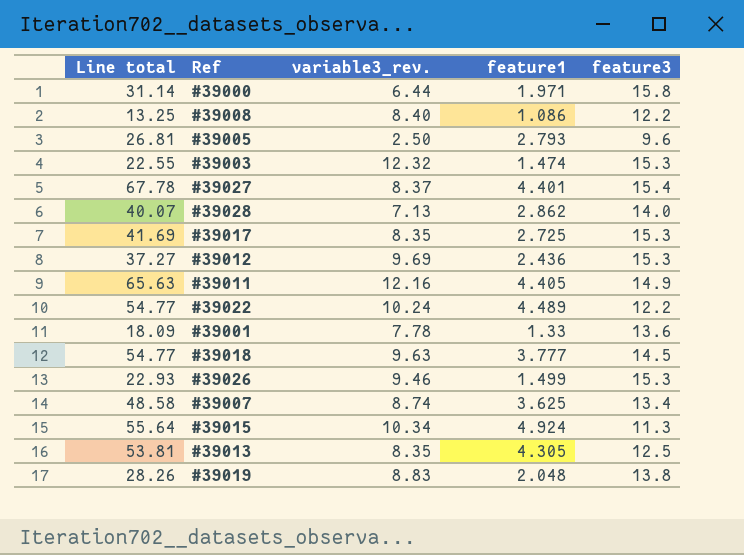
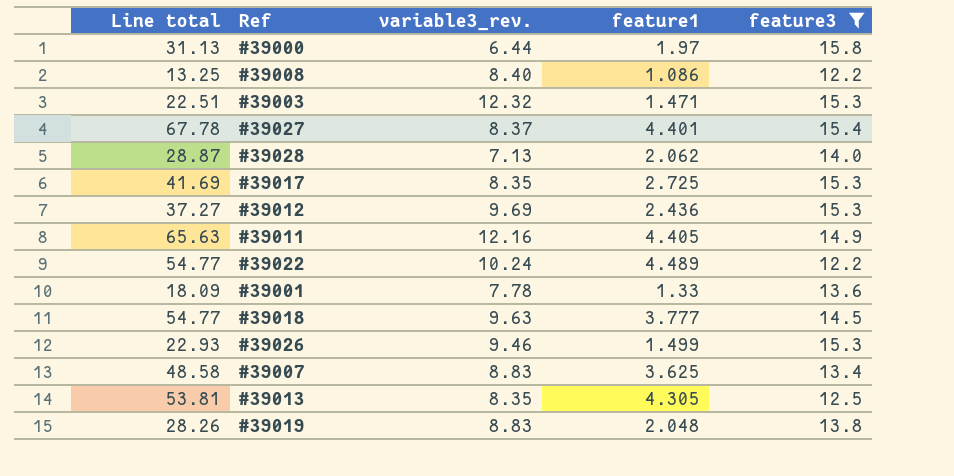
filter: none -> feature3 >= 12.2
#39000 | Line total: 31.14 -> 31.13
#39000 | feature1: 1.971 -> 1.97
#39003 | Line total: 22.55 -> 22.51
#39003 | feature1: 1.474 -> 1.471
#39028 | Line total: 40.07 -> 28.87
#39028 | feature1: 2.862 -> 2.062
#39007 | variable3_rev.: 8.74 -> 8.83

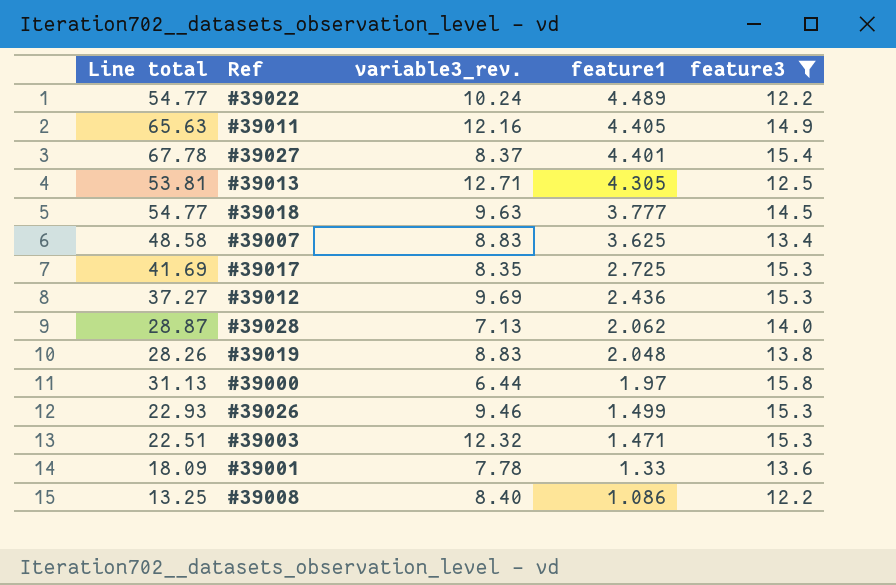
row order: none -> feature1 descending
#39013 | variable3_rev.: 8.35 -> 12.71

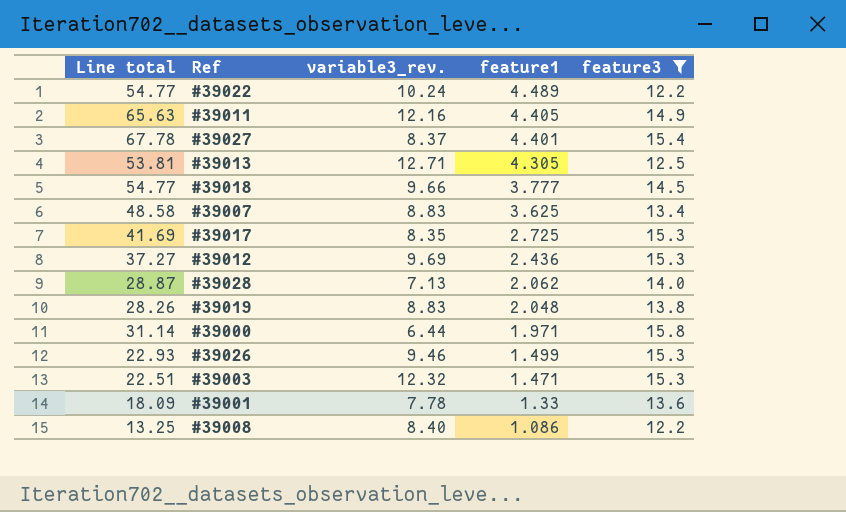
#39018 | variable3_rev.: 9.63 -> 9.66
#39000 | Line total: 31.13 -> 31.14
#39000 | feature1: 1.97 -> 1.971

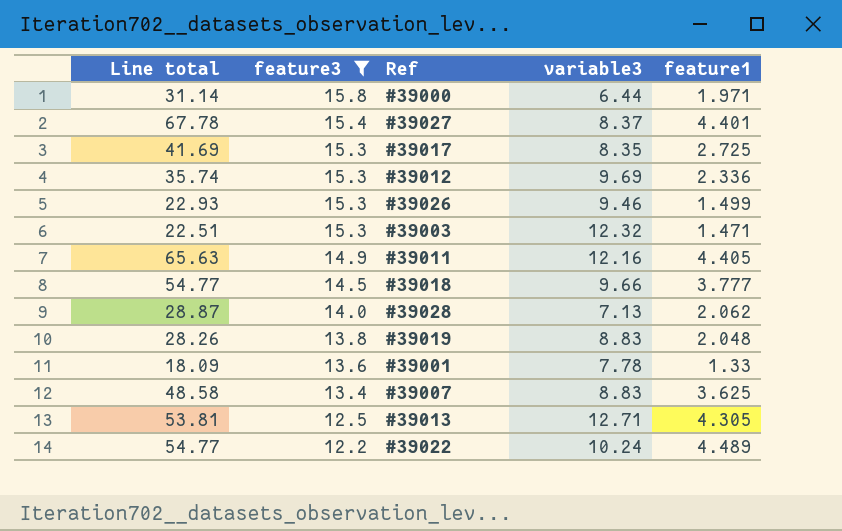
row order: feature1 descending -> feature3 descending
column feature3 | position: 5 -> 2
column name: variable3_rev. -> variable3
row #39008: 13.25 | 8.40 | 1.086 | 12.2 -> none
#39012 | Line total: 37.27 -> 35.74
#39012 | feature1: 2.436 -> 2.336

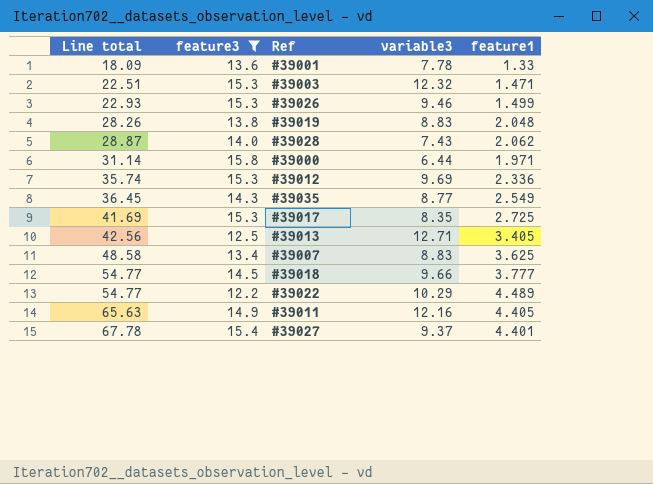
row order: feature3 descending -> Line total ascending
#39028 | variable3: 7.13 -> 7.43
row #39035: none -> 36.45 | 14.3 | 8.77 | 2.549
#39013 | Line total: 53.81 -> 42.56
#39013 | feature1: 4.305 -> 3.405
#39022 | variable3: 10.24 -> 10.29
#39027 | variable3: 8.37 -> 9.37

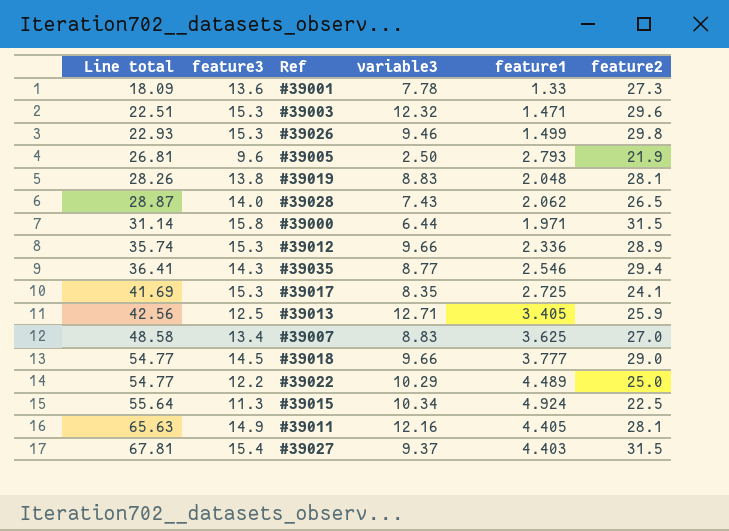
filter: feature3 >= 12.2 -> none
column feature2 | position: none -> 6
#39012 | variable3: 9.69 -> 9.66
#39035 | Line total: 36.45 -> 36.41
#39035 | feature1: 2.549 -> 2.546
#39027 | Line total: 67.78 -> 67.81
#39027 | feature1: 4.401 -> 4.403

